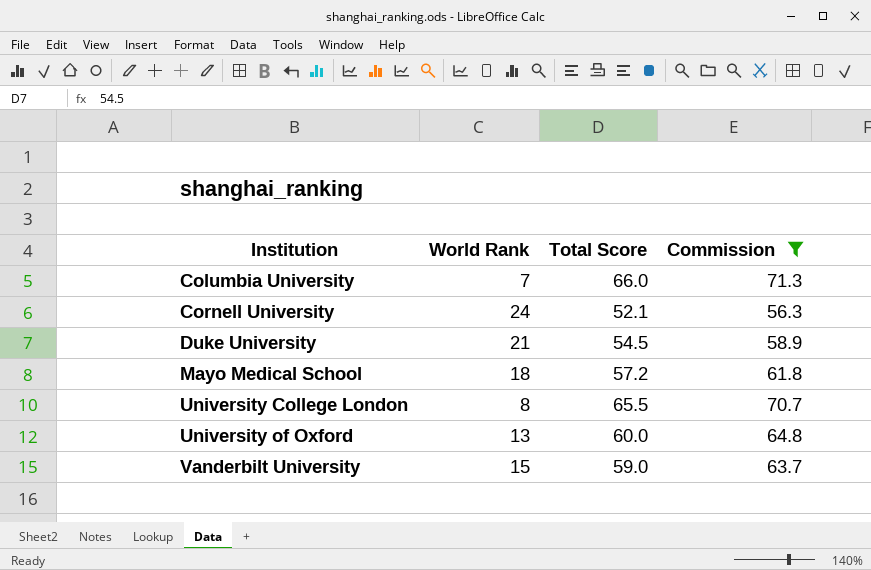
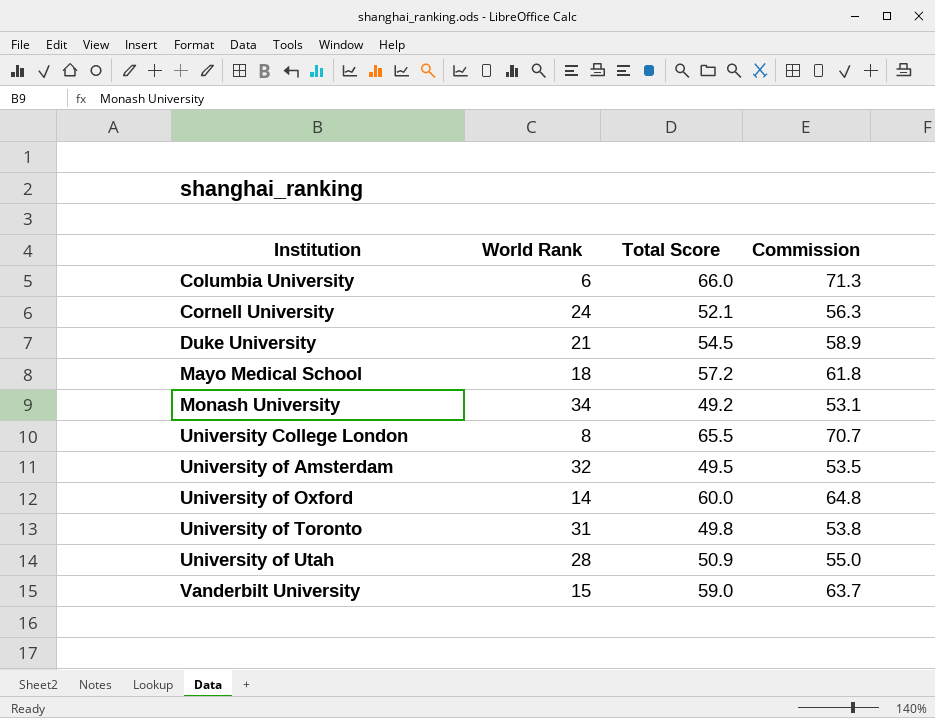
filter: Commission >= 56.3 -> none
Columbia University | World Rank: 7 -> 6
University of Oxford | World Rank: 13 -> 14

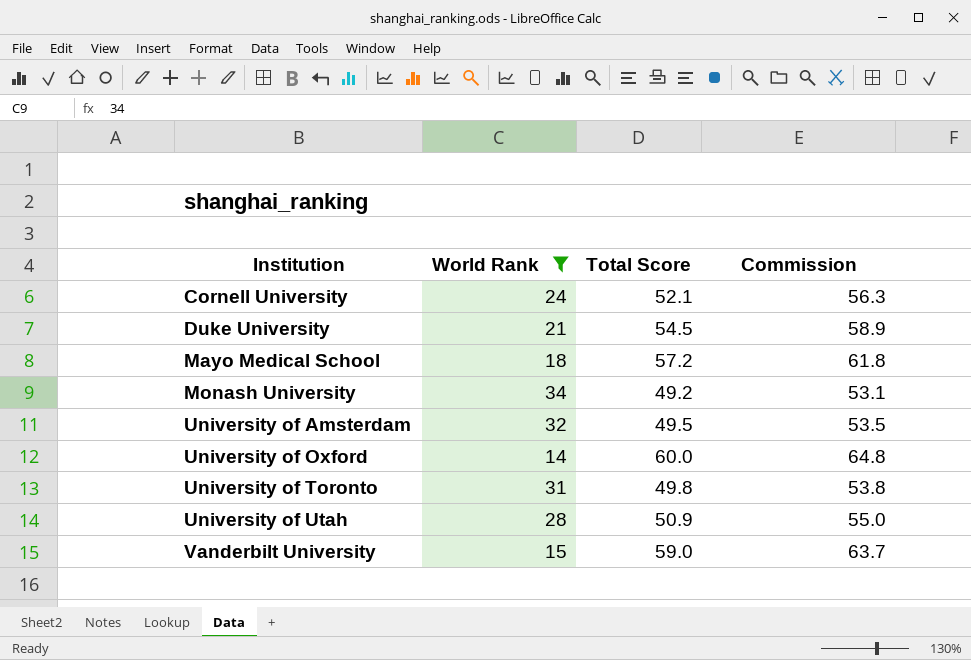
filter: none -> World Rank >= 14

